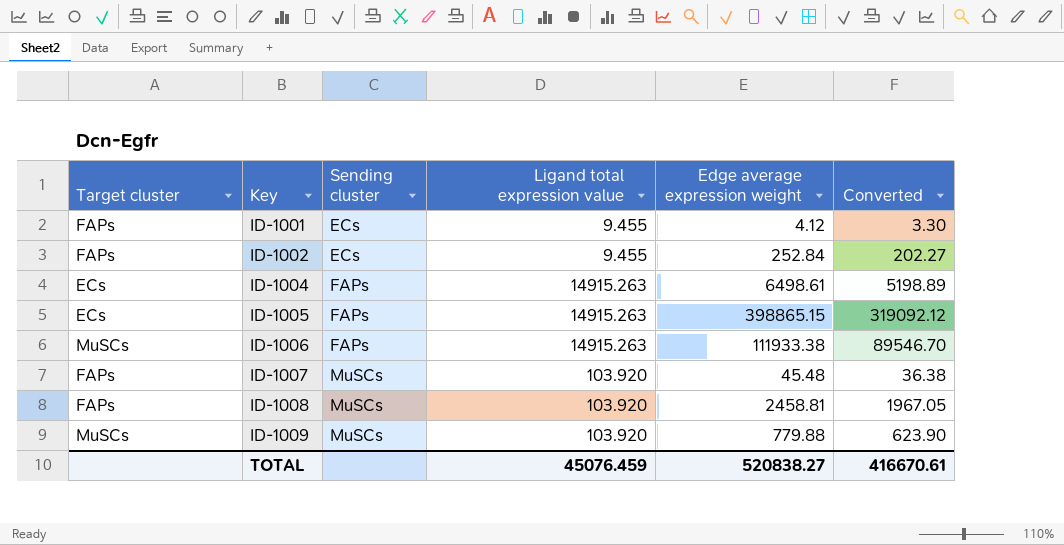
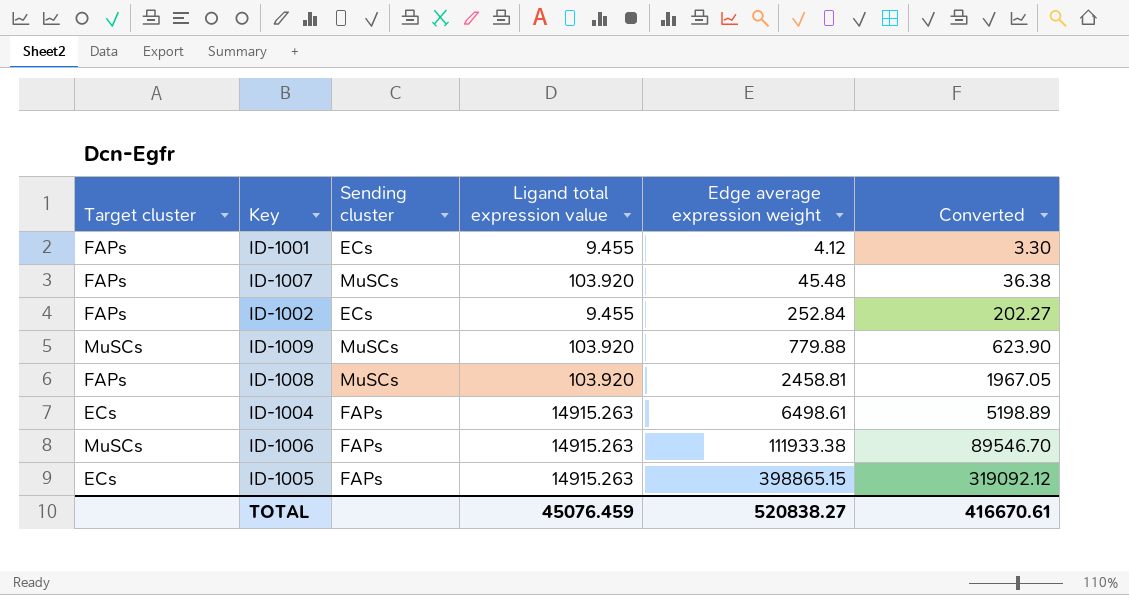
row order: Key ascending -> Edge average expression weight ascending

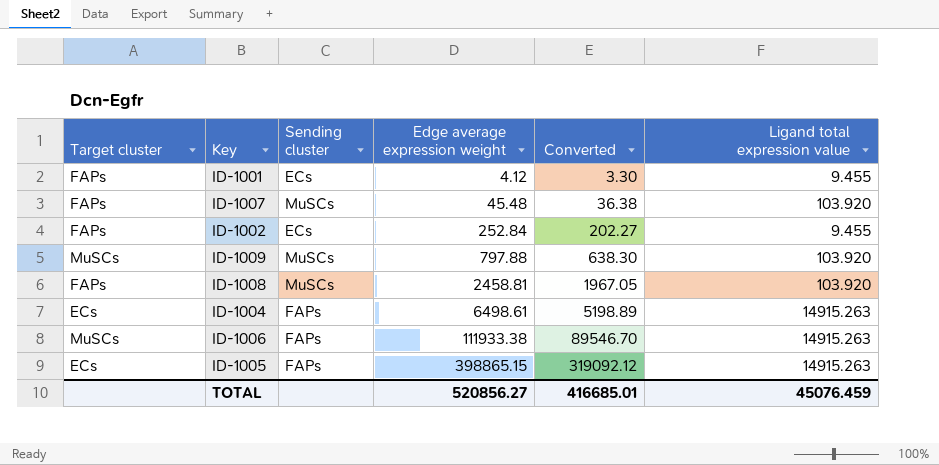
column Ligand total expression value | position: 4 -> 6
ID-1009 | Edge average expression weight: 779.88 -> 797.88
ID-1009 | Converted: 623.90 -> 638.30
TOTAL | Edge average expression weight: 520838.27 -> 520856.27
TOTAL | Converted: 416670.61 -> 416685.01

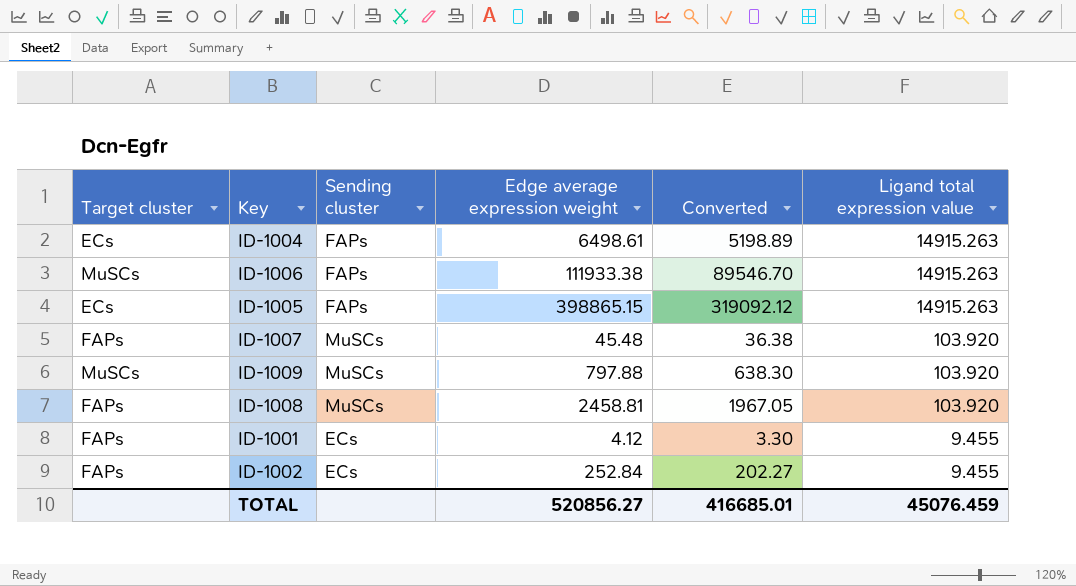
row order: Edge average expression weight ascending -> Ligand total expression value descending

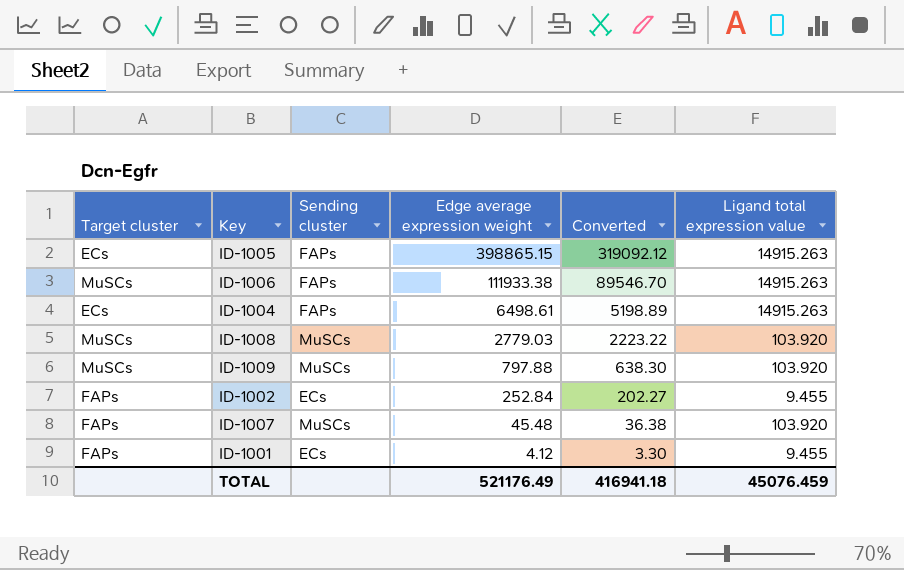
row order: Ligand total expression value descending -> Edge average expression weight descending
ID-1008 | Target cluster: FAPs -> MuSCs
ID-1008 | Edge average expression weight: 2458.81 -> 2779.03
ID-1008 | Converted: 1967.05 -> 2223.22
TOTAL | Edge average expression weight: 520856.27 -> 521176.49
TOTAL | Converted: 416685.01 -> 416941.18

